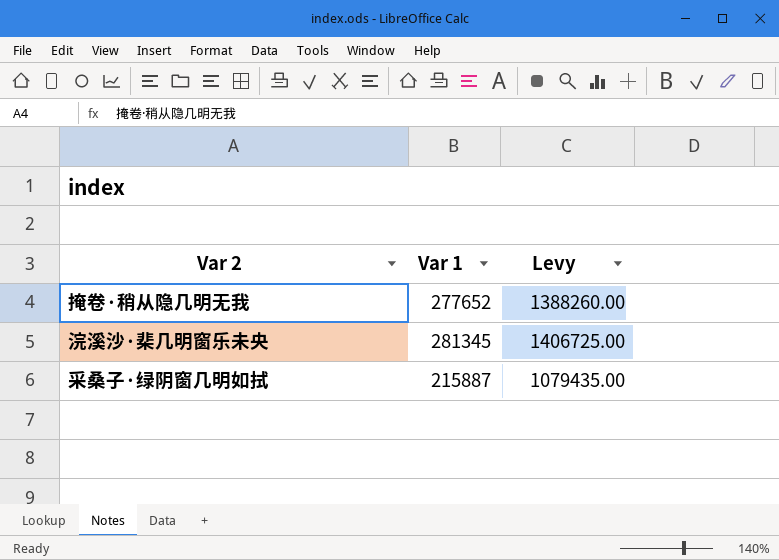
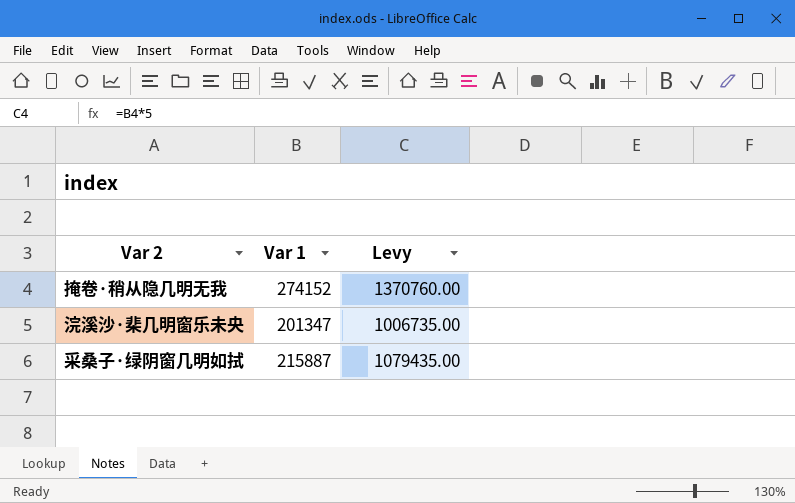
掩卷·稍从隐几明无我 | Var 1: 277652 -> 274152
掩卷·稍从隐几明无我 | Levy: 1388260.00 -> 1370760.00
浣溪沙·棐几明窗乐未央 | Var 1: 281345 -> 201347
浣溪沙·棐几明窗乐未央 | Levy: 1406725.00 -> 1006735.00

